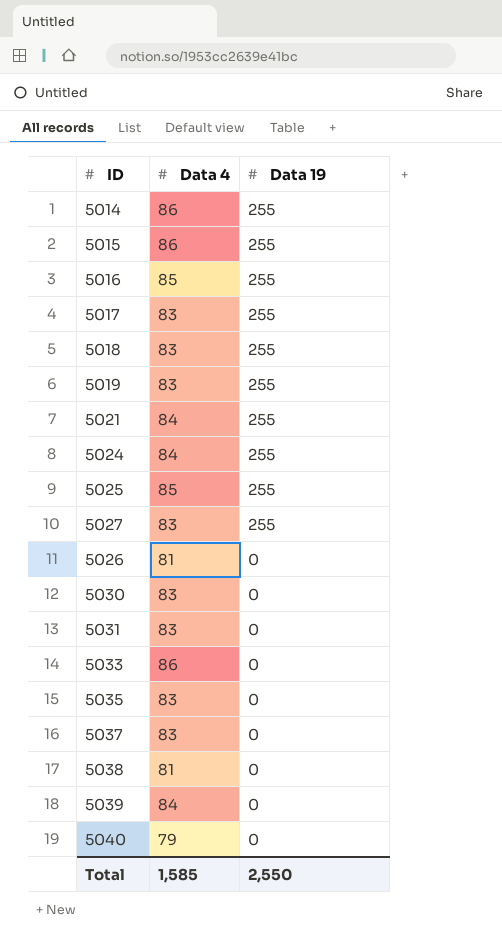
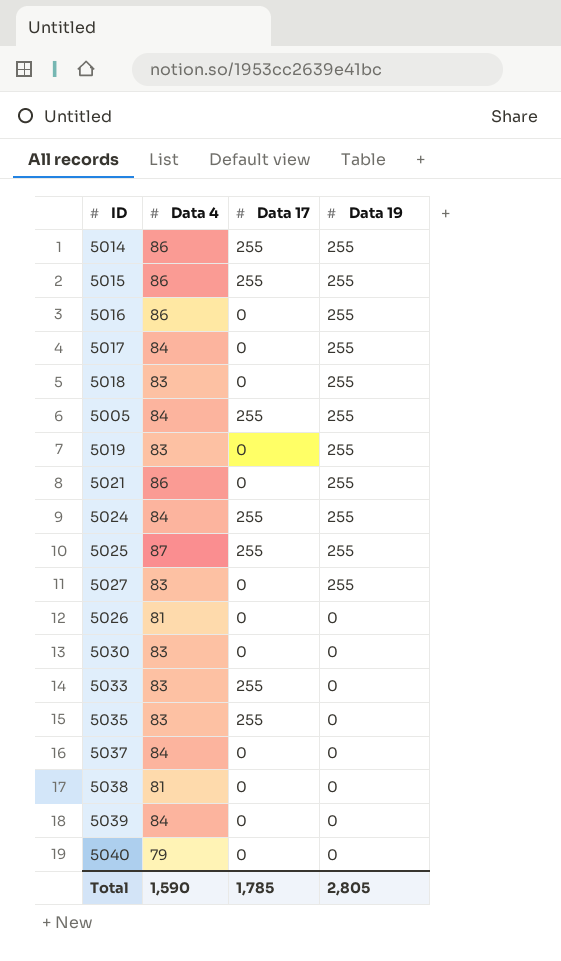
column Data 17 | position: none -> 3
row 5031: 83 | 0 -> none
5016 | Data 4: 85 -> 86
5017 | Data 4: 83 -> 84
row 5005: none -> 84 | 255 | 255
5021 | Data 4: 84 -> 86
5025 | Data 4: 85 -> 87
5033 | Data 4: 86 -> 83
5037 | Data 4: 83 -> 84
Total | Data 4: 1,585 -> 1,590
Total | Data 19: 2,550 -> 2,805

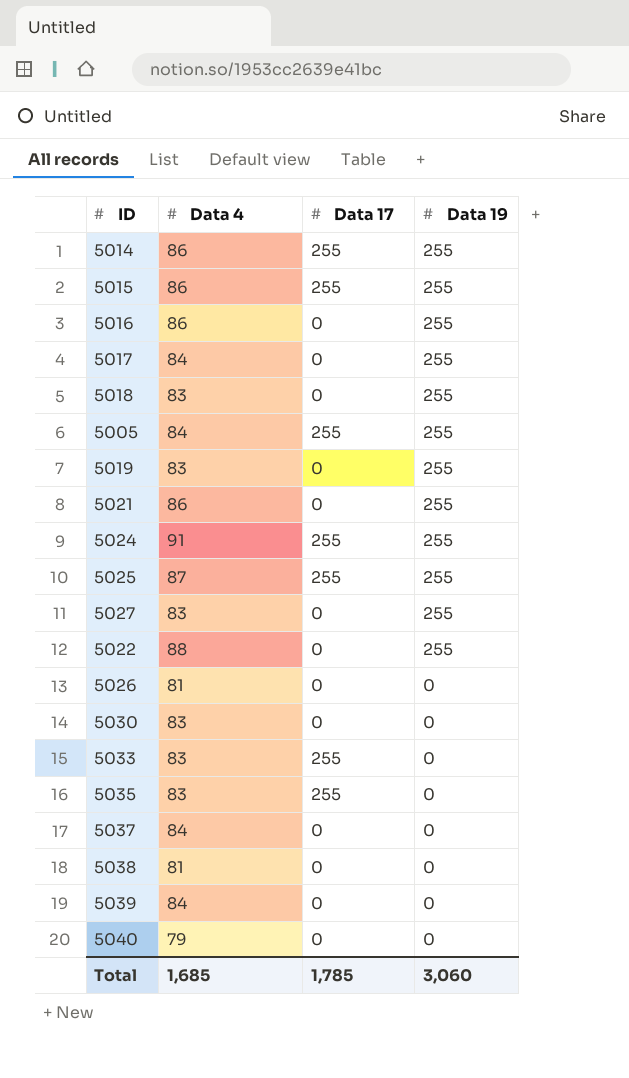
5024 | Data 4: 84 -> 91
row 5022: none -> 88 | 0 | 255
Total | Data 4: 1,590 -> 1,685
Total | Data 19: 2,805 -> 3,060

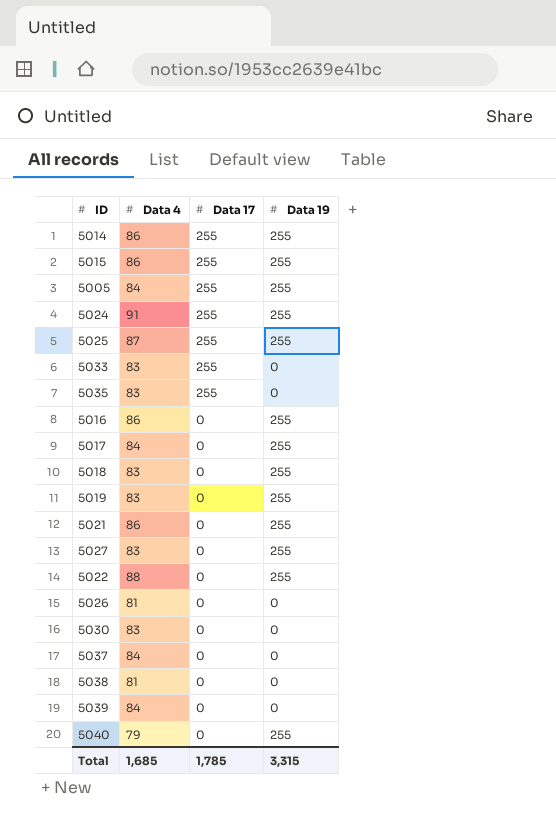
row order: Data 19 descending -> Data 17 descending
5040 | Data 19: 0 -> 255
Total | Data 19: 3,060 -> 3,315

